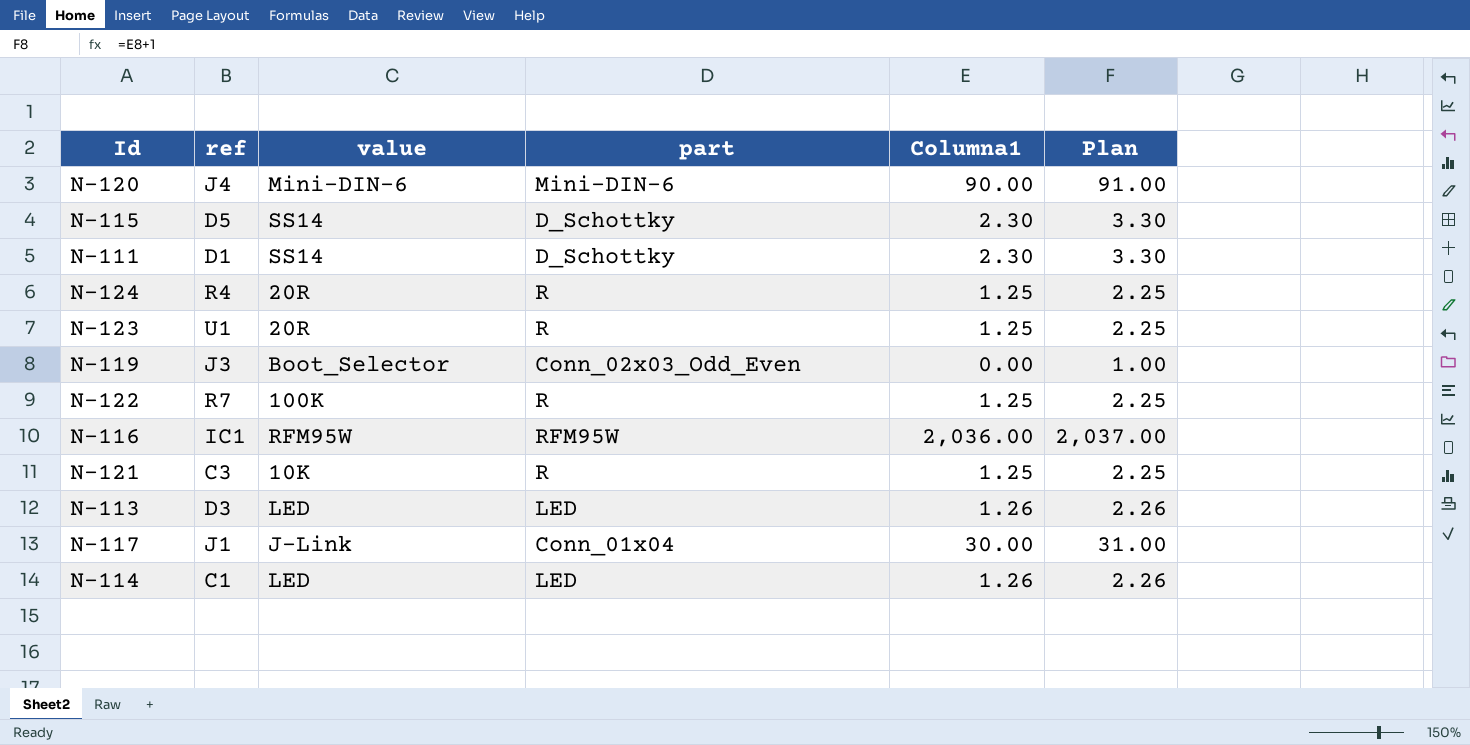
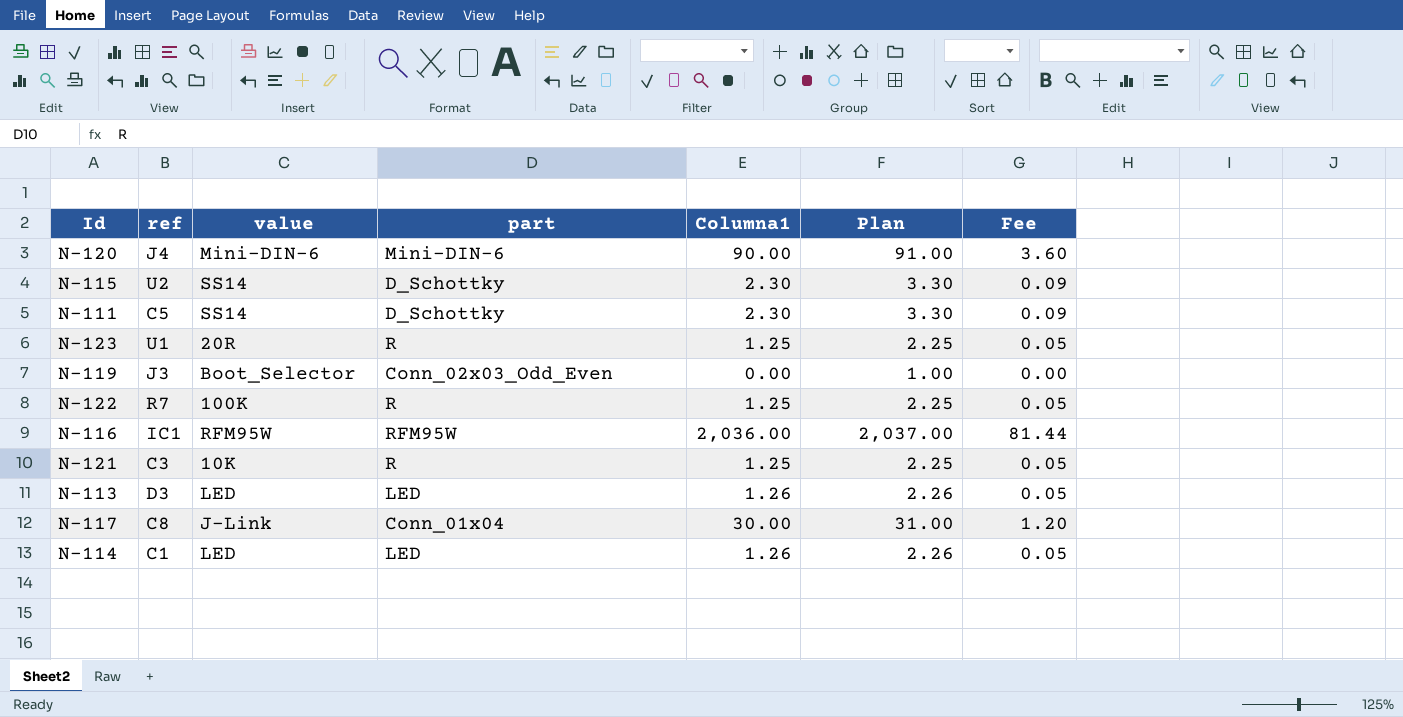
column Fee | formula: none -> [Columna1] * 0.04
row N-124: R4 | 20R | R | 1.25 | 2.25 -> none
N-115 | ref: D5 -> U2
N-111 | ref: D1 -> C5
N-117 | ref: J1 -> C8

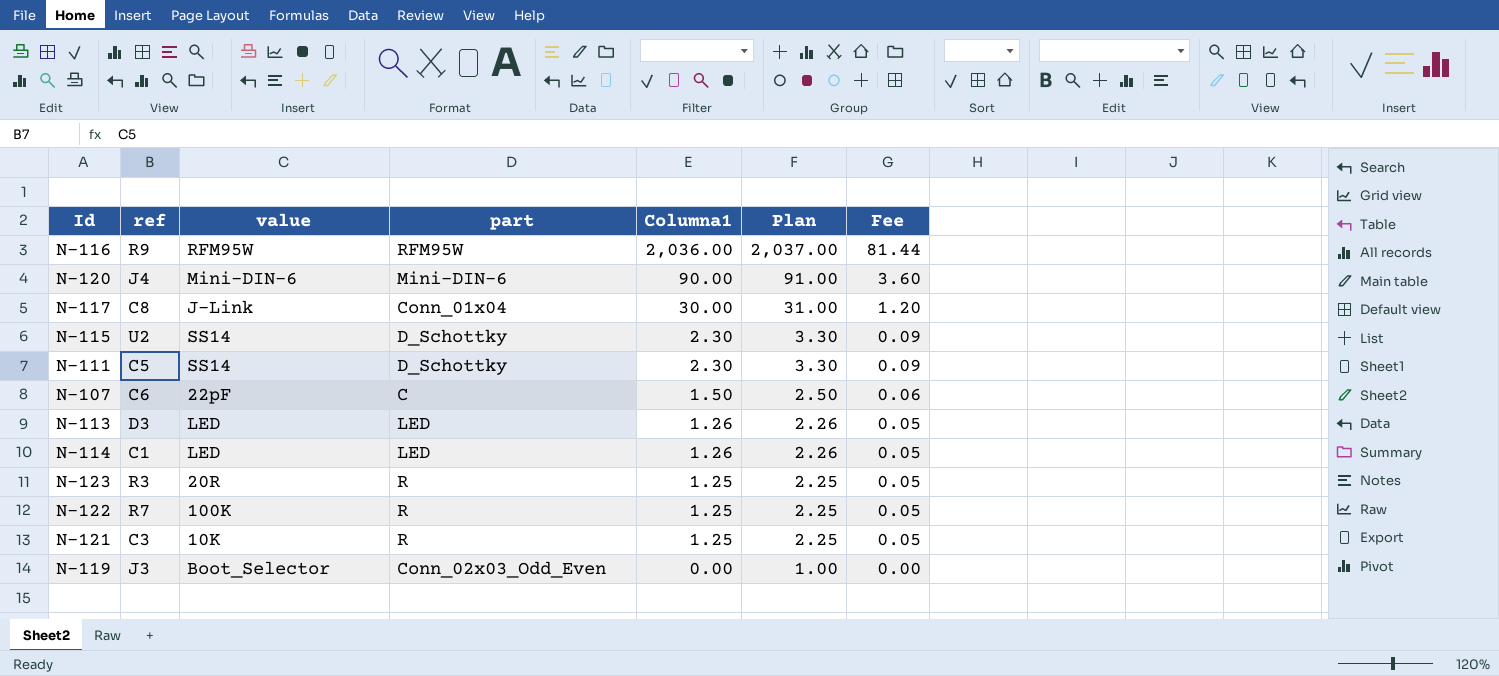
row order: none -> Columna1 descending
N-116 | ref: IC1 -> R9
row N-107: none -> C6 | 22pF | C | 1.50 | 2.50 | 0.06
N-123 | ref: U1 -> R3

